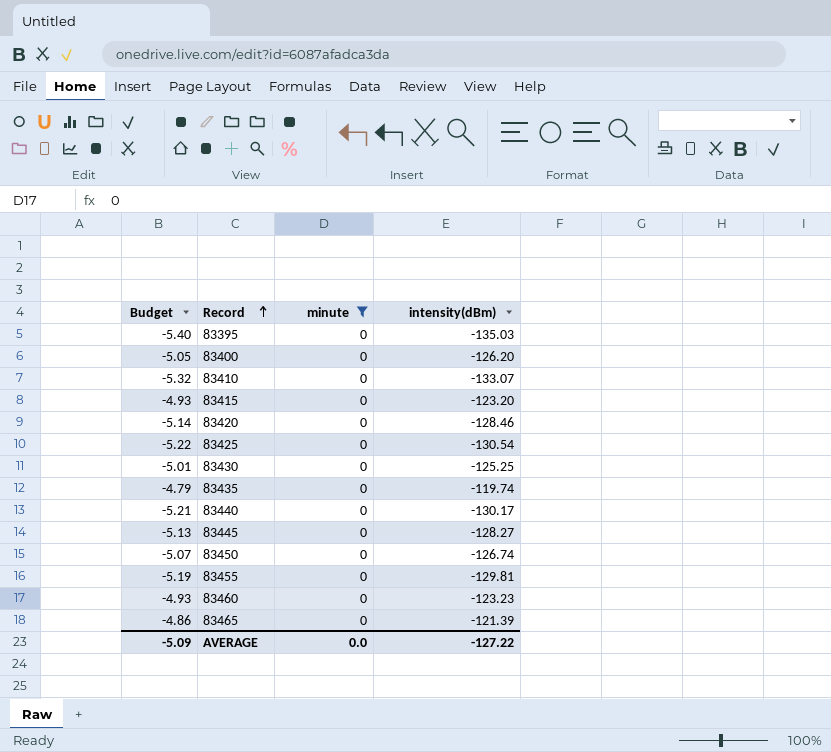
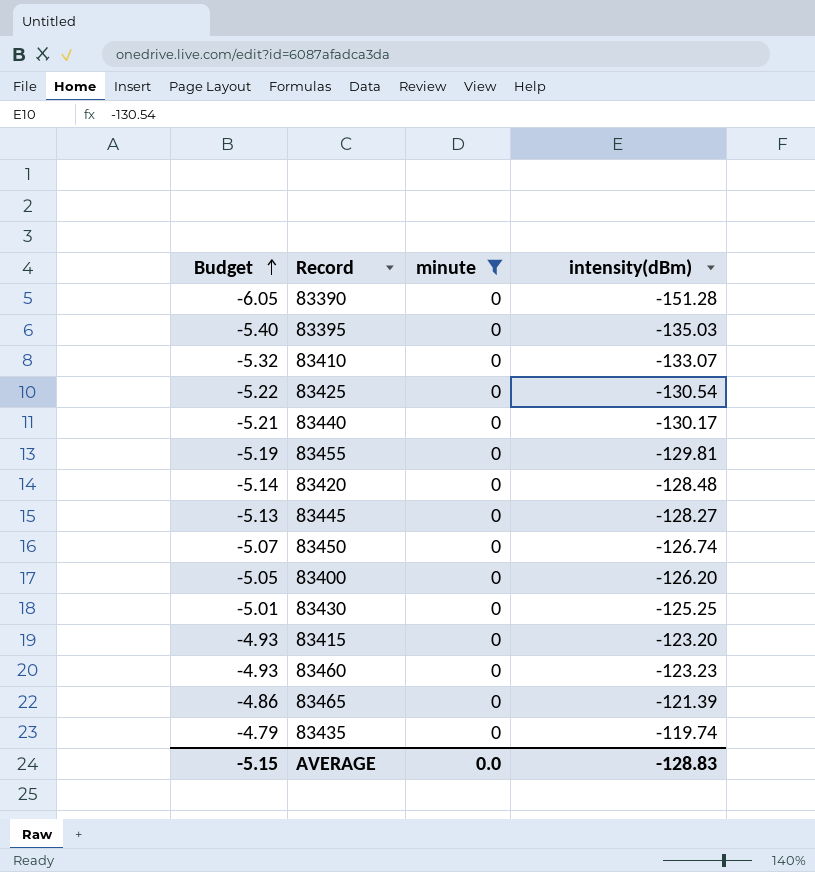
row order: Record ascending -> Budget ascending
row 83390: none -> -6.05 | 0 | -151.28
83420 | intensity(dBm): -128.46 -> -128.48
AVERAGE | Budget: -5.09 -> -5.15
AVERAGE | intensity(dBm): -127.22 -> -128.83

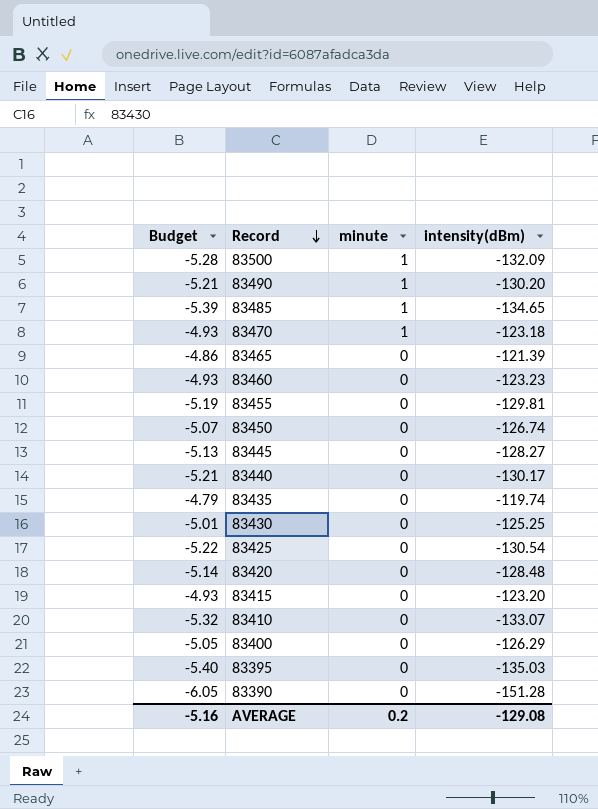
filter: minute = 0 -> none
row order: Budget ascending -> Record descending
83400 | intensity(dBm): -126.20 -> -126.29
AVERAGE | Budget: -5.15 -> -5.16
AVERAGE | minute: 0.0 -> 0.2
AVERAGE | intensity(dBm): -128.83 -> -129.08

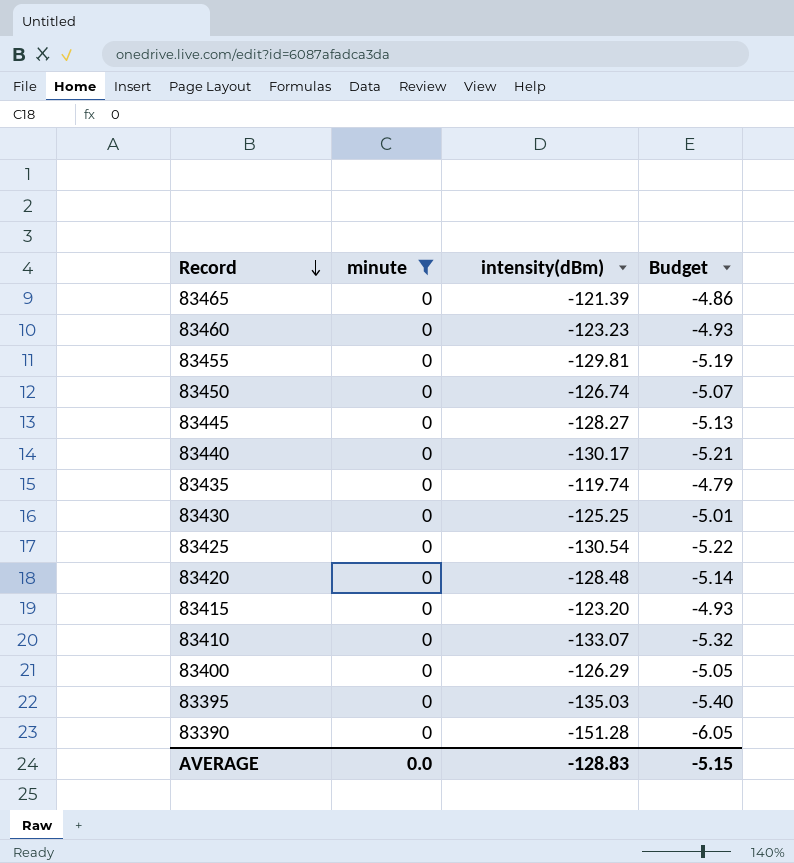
filter: none -> minute = 0
column Budget | position: 1 -> 4
AVERAGE | minute: 0.2 -> 0.0
AVERAGE | intensity(dBm): -129.08 -> -128.83
AVERAGE | Budget: -5.16 -> -5.15

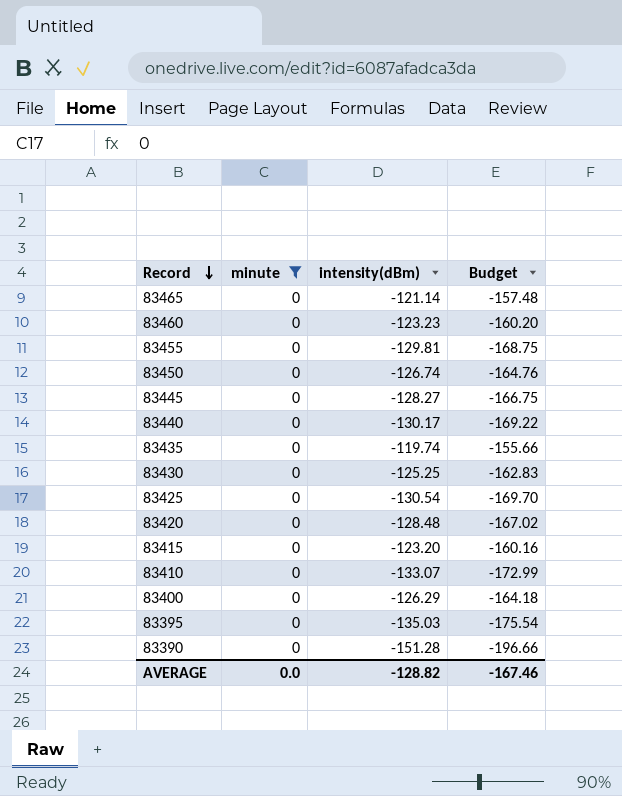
column Budget | formula: [intensity(dBm)] * 0.04 -> [intensity(dBm)] * 1.3
83465 | intensity(dBm): -121.39 -> -121.14
AVERAGE | intensity(dBm): -128.83 -> -128.82
AVERAGE | Budget: -5.15 -> -167.46

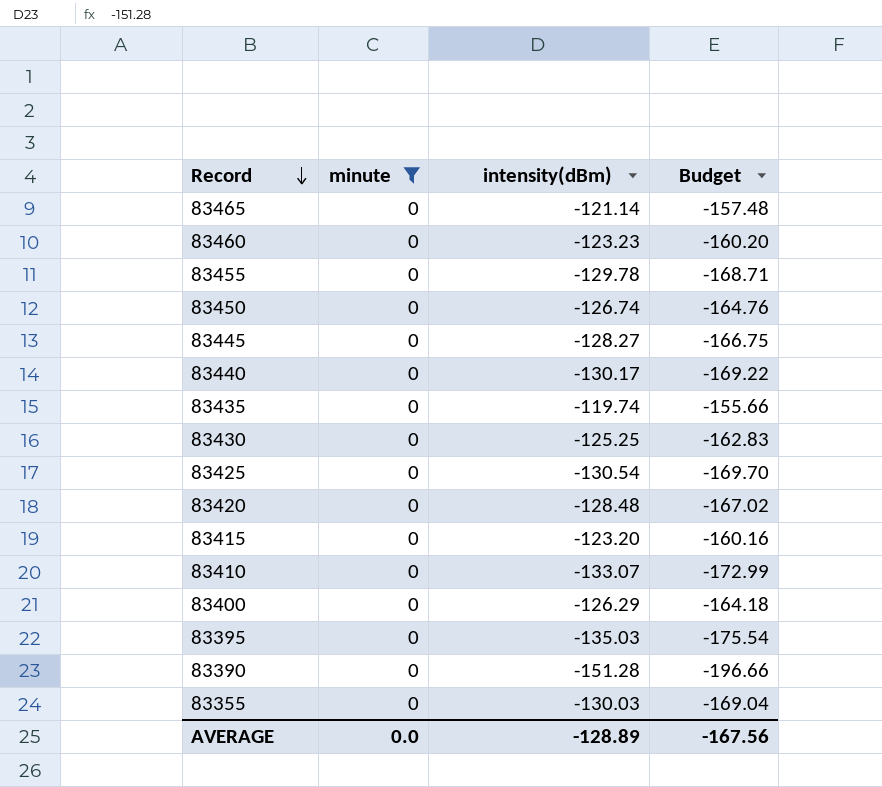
83455 | intensity(dBm): -129.81 -> -129.78
83455 | Budget: -168.75 -> -168.71
row 83355: none -> 0 | -130.03 | -169.04
AVERAGE | intensity(dBm): -128.82 -> -128.89
AVERAGE | Budget: -167.46 -> -167.56

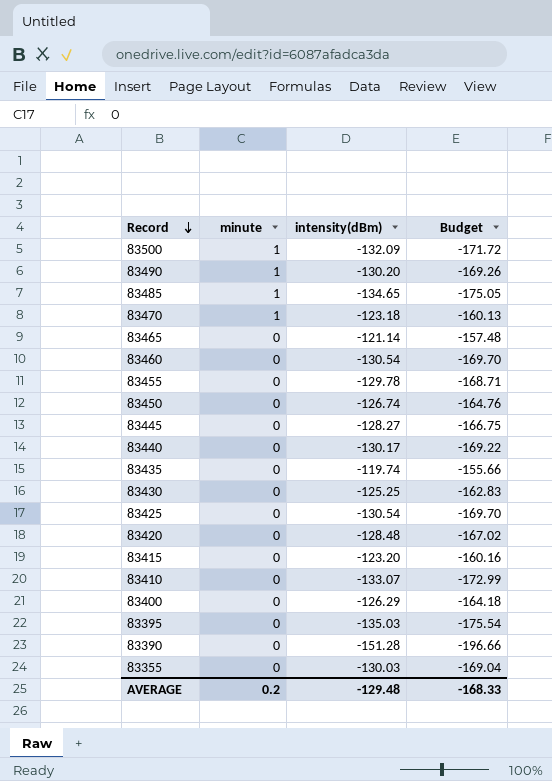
filter: minute = 0 -> none
83460 | intensity(dBm): -123.23 -> -130.54
83460 | Budget: -160.20 -> -169.70
AVERAGE | minute: 0.0 -> 0.2
AVERAGE | intensity(dBm): -128.89 -> -129.48
AVERAGE | Budget: -167.56 -> -168.33

